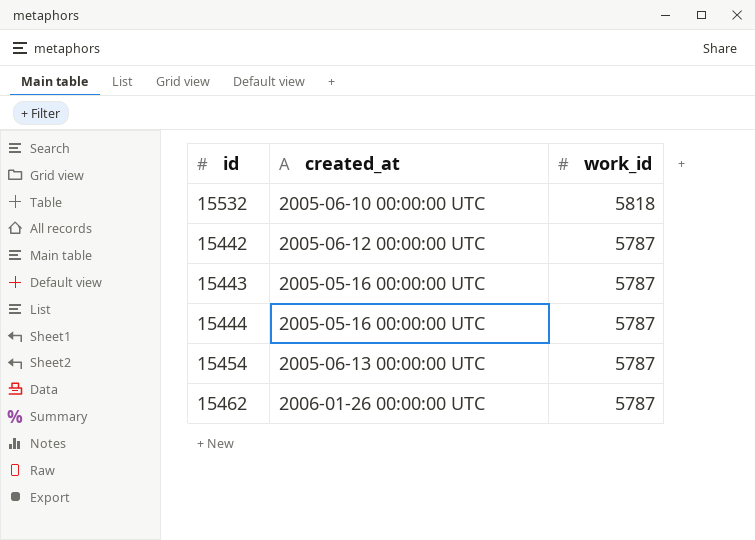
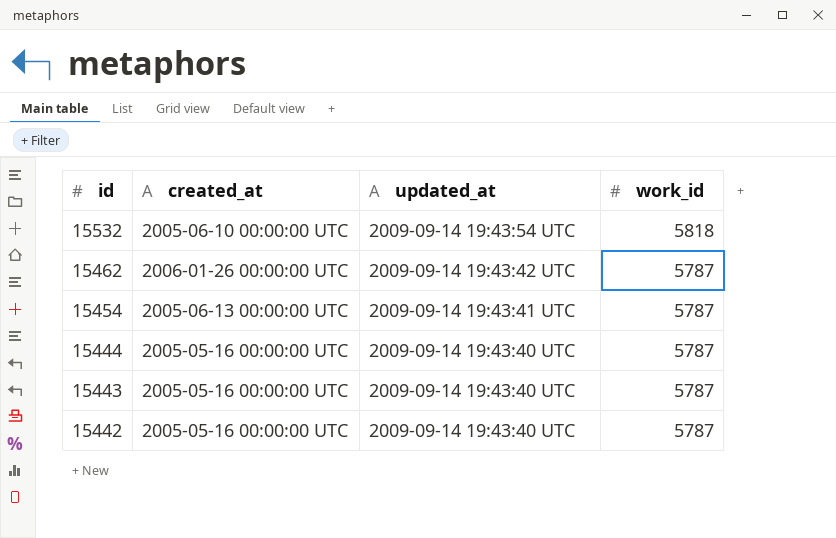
row order: work_id descending -> id descending
column updated_at | position: none -> 3
15442 | created_at: 2005-06-12 00:00:00 UTC -> 2005-05-16 00:00:00 UTC

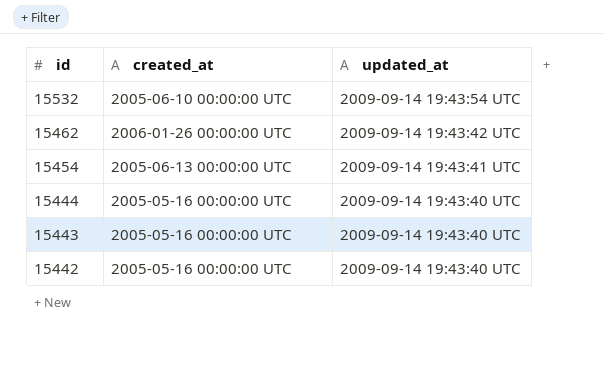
column work_id | position: 4 -> none

